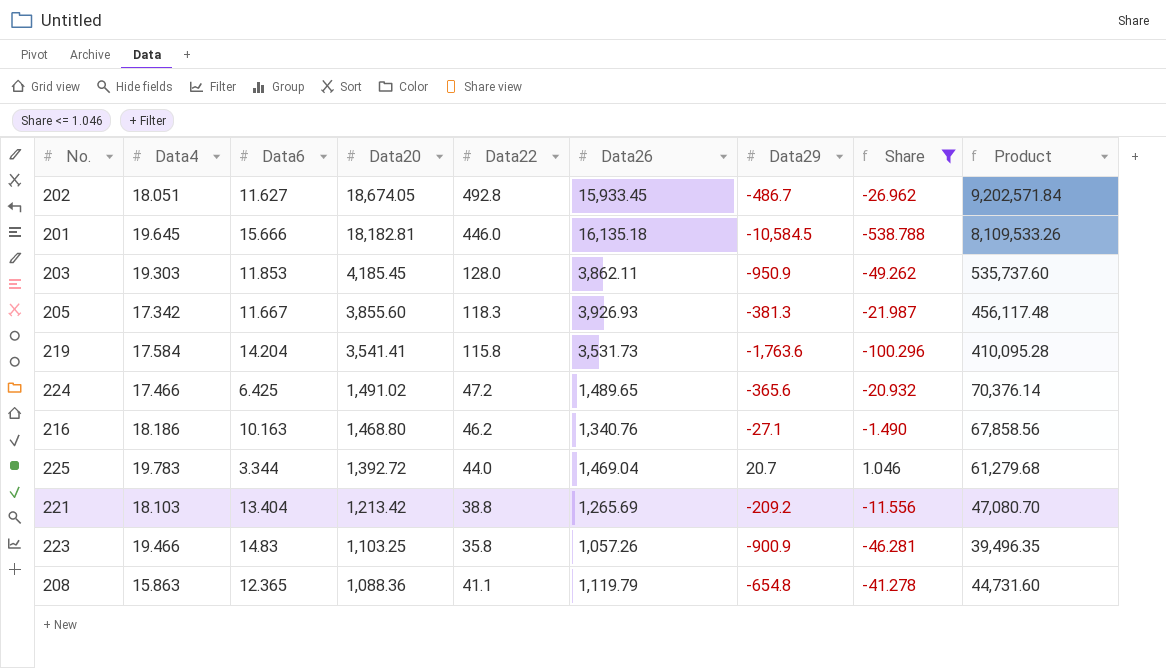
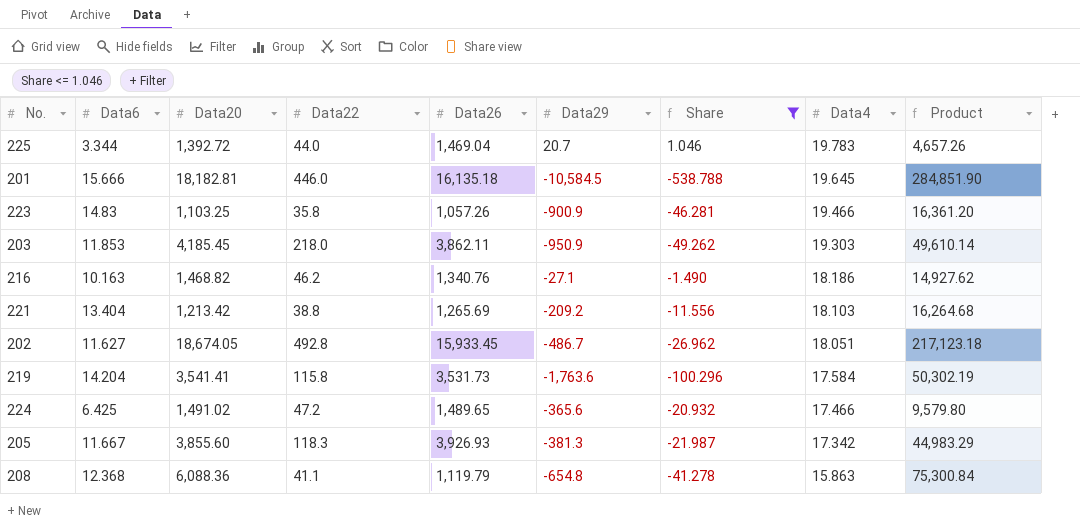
row order: Data20 descending -> Data4 descending
column Data4 | position: 2 -> 8
column Product | formula: [Data20] * [Data22] -> [Data6] * [Data20]
203 | Data22: 128.0 -> 218.0
216 | Data20: 1,468.80 -> 1,468.82
208 | Data6: 12.365 -> 12.368
208 | Data20: 1,088.36 -> 6,088.36

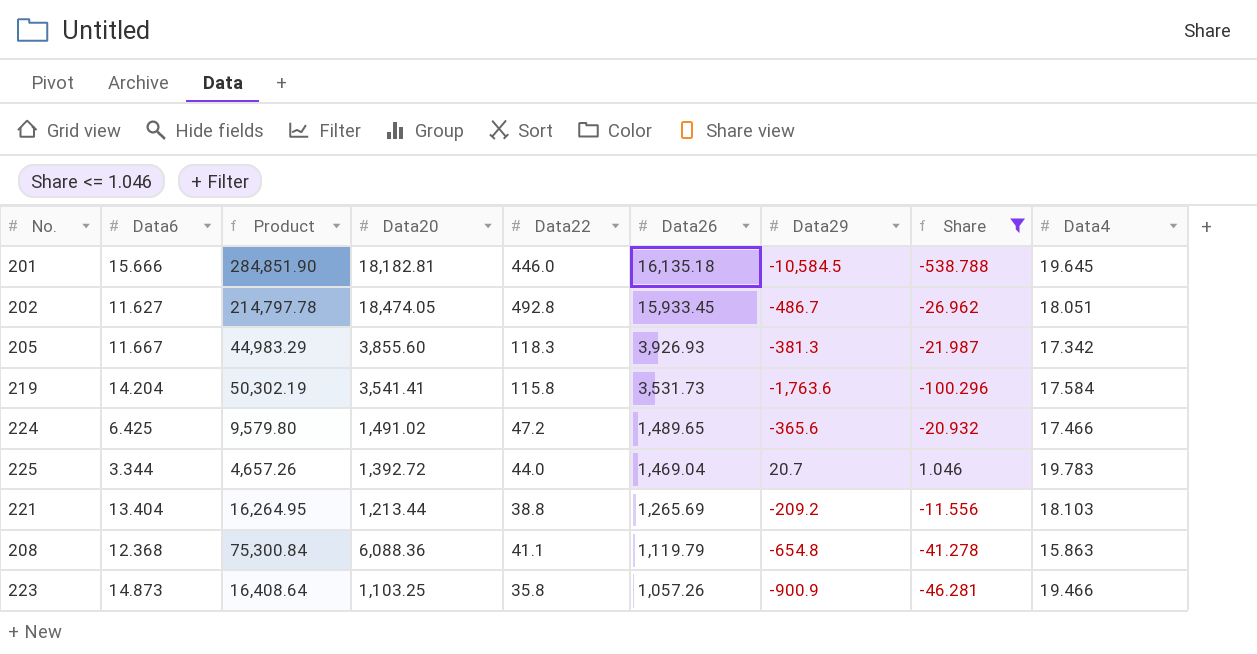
row order: Data4 descending -> Data26 descending
column Product | position: 9 -> 3
row 203: 11.853 | 4,185.45 | 218.0 | 3,862.11 | -950.9 | -49.262 | 19.303 | 49,610.14 -> none
row 216: 10.163 | 1,468.82 | 46.2 | 1,340.76 | -27.1 | -1.490 | 18.186 | 14,927.62 -> none
202 | Product: 217,123.18 -> 214,797.78
202 | Data20: 18,674.05 -> 18,474.05
221 | Product: 16,264.68 -> 16,264.95
221 | Data20: 1,213.42 -> 1,213.44
223 | Data6: 14.83 -> 14.873
223 | Product: 16,361.20 -> 16,408.64

